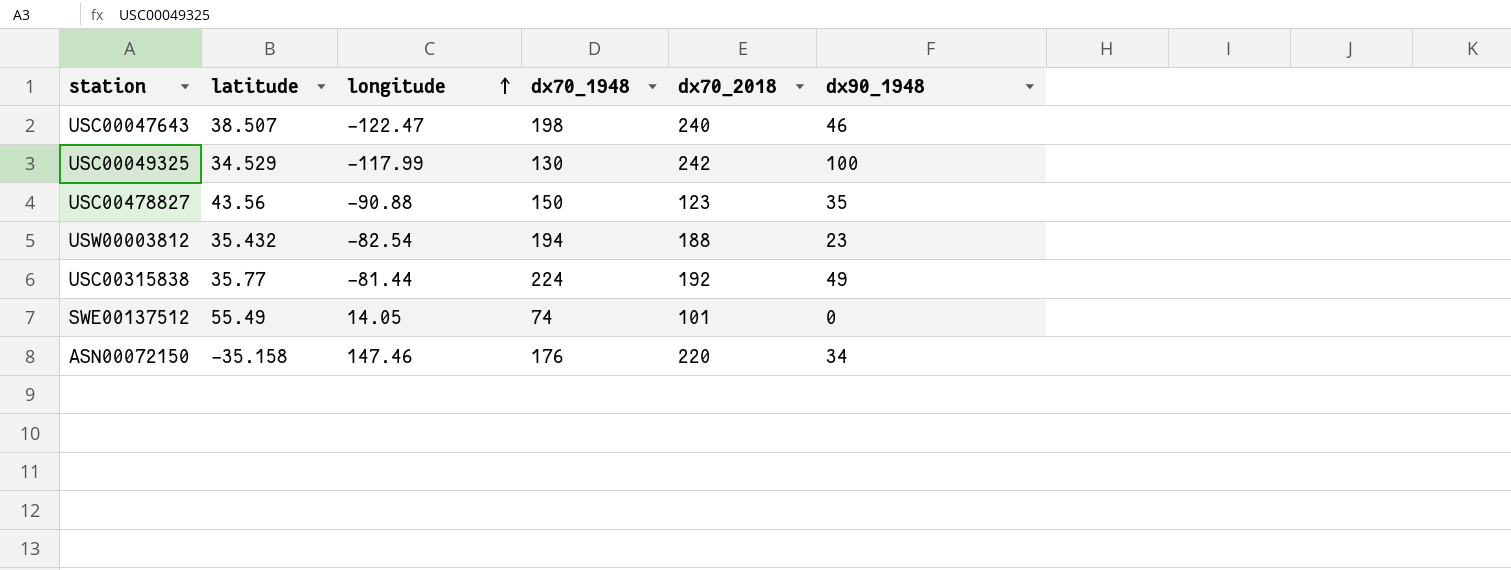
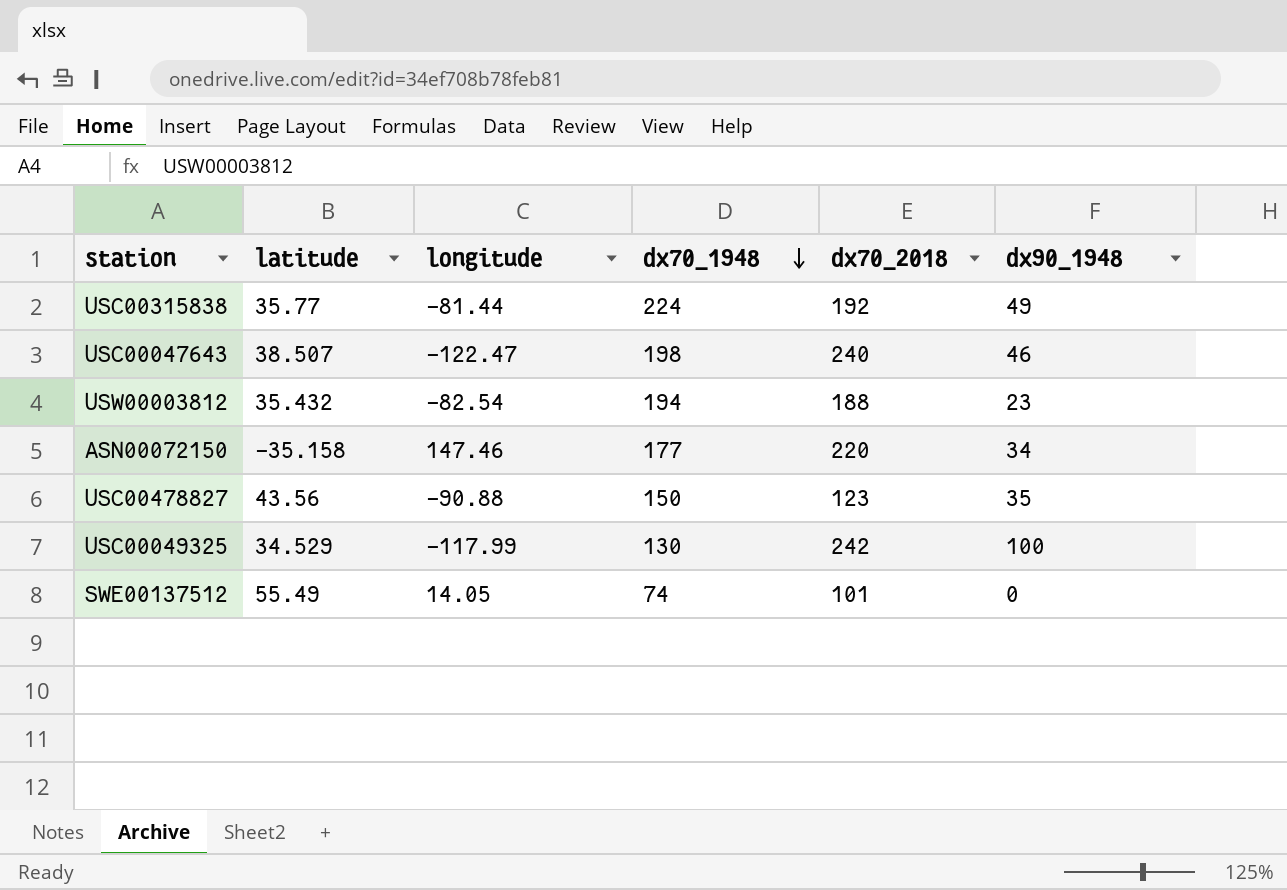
row order: longitude ascending -> dx70_1948 descending
ASN00072150 | dx70_1948: 176 -> 177

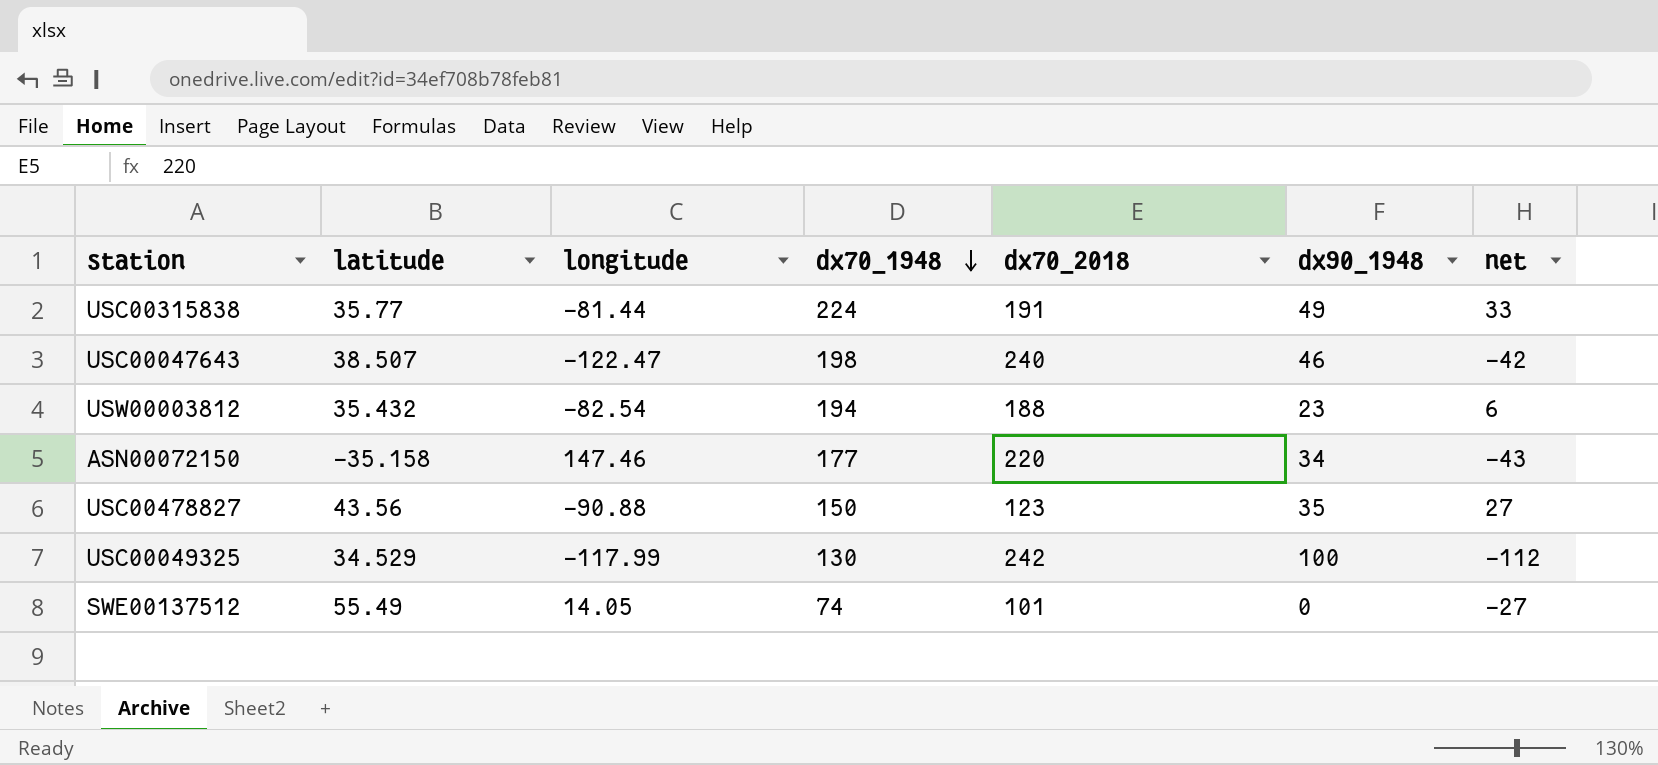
column net | formula: none -> [dx70_1948] - [dx70_2018]
USC00315838 | dx70_2018: 192 -> 191

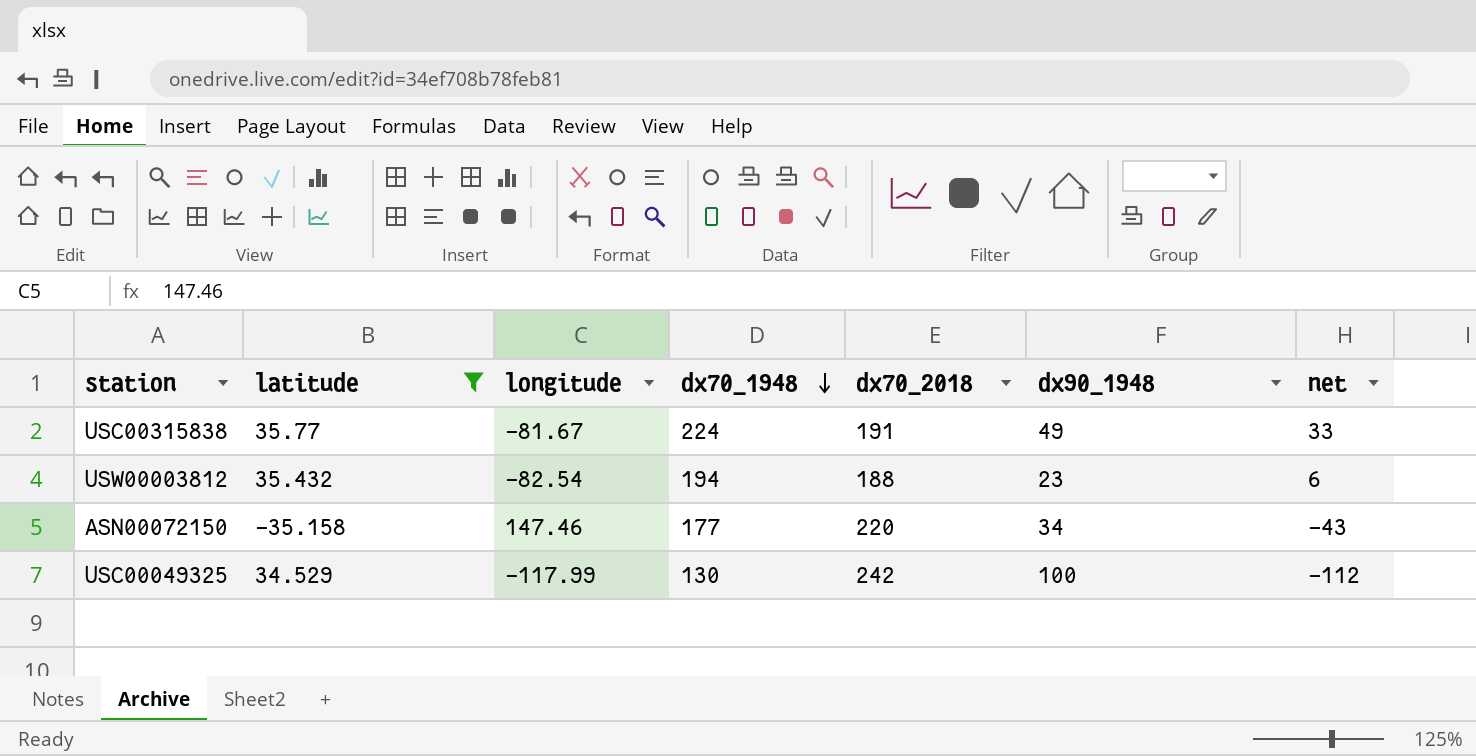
filter: none -> latitude <= 35.77
USC00315838 | longitude: -81.44 -> -81.67

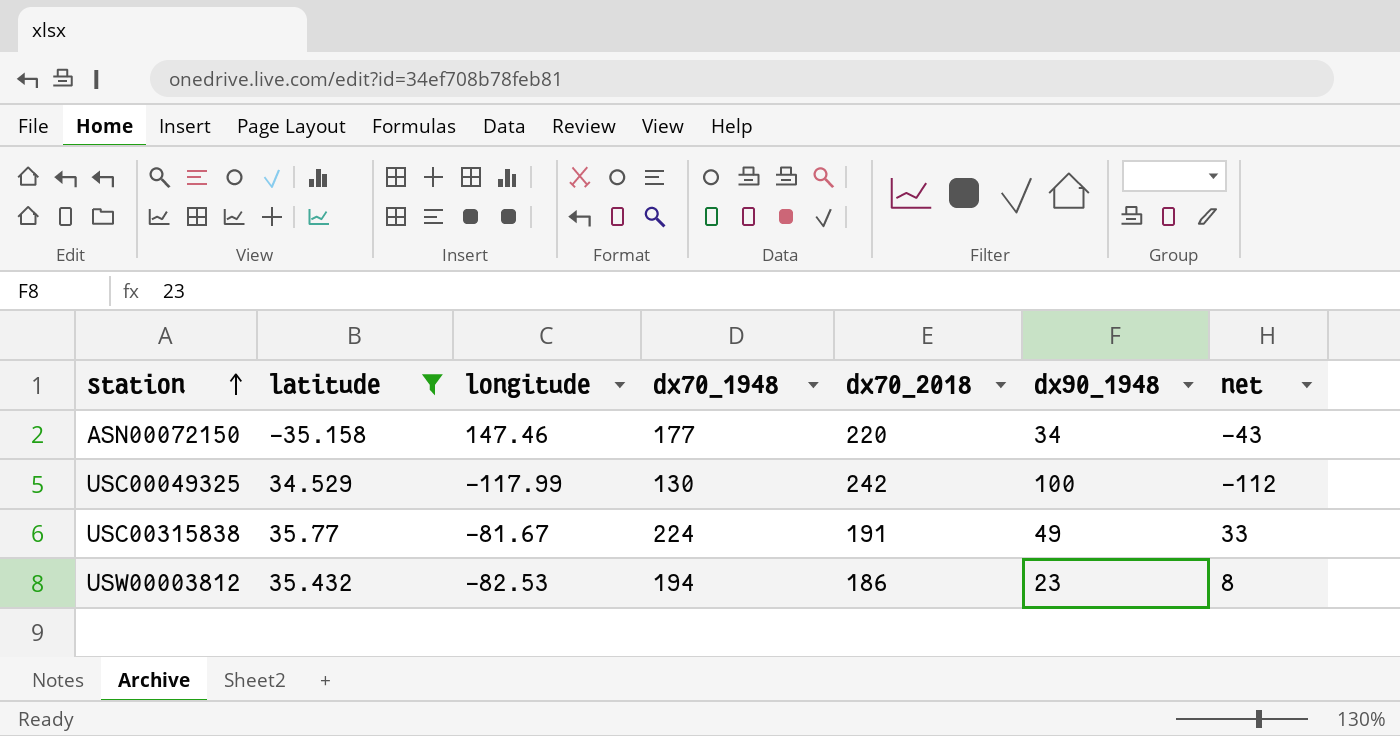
row order: dx70_1948 descending -> station ascending
USW00003812 | longitude: -82.54 -> -82.53
USW00003812 | dx70_2018: 188 -> 186
USW00003812 | net: 6 -> 8

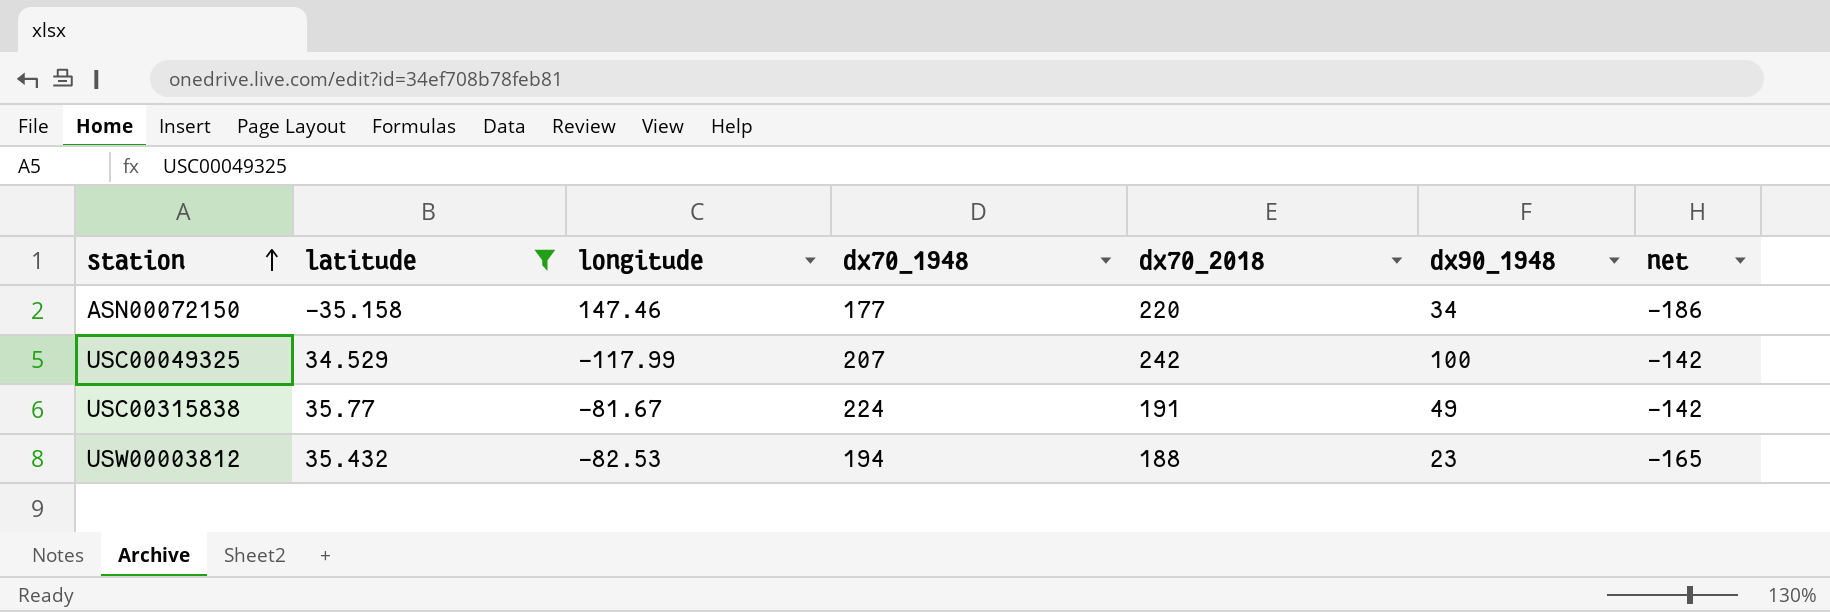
column net | formula: [dx70_1948] - [dx70_2018] -> [dx90_1948] - [dx70_2018]
USC00049325 | dx70_1948: 130 -> 207
USW00003812 | dx70_2018: 186 -> 188

